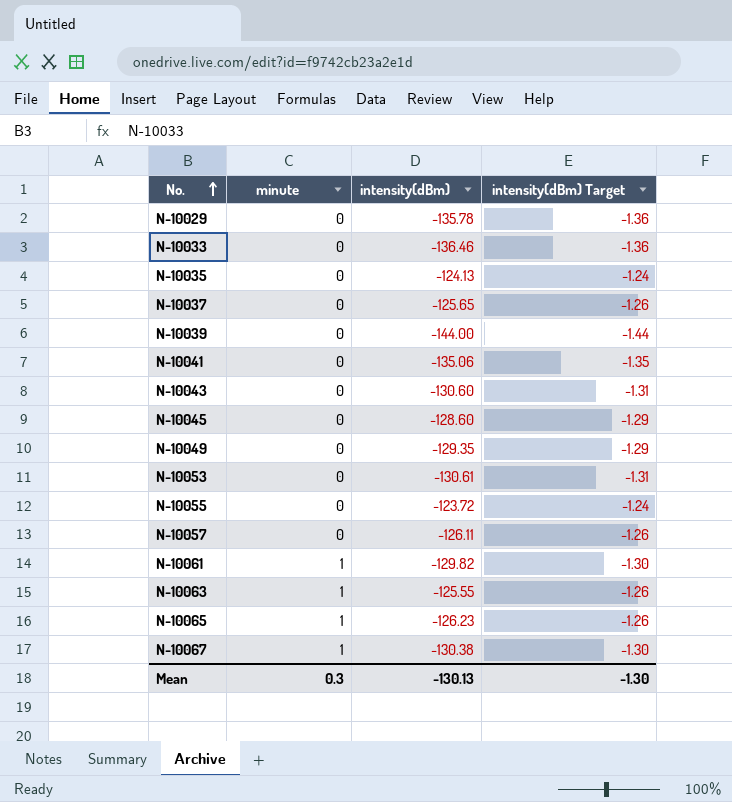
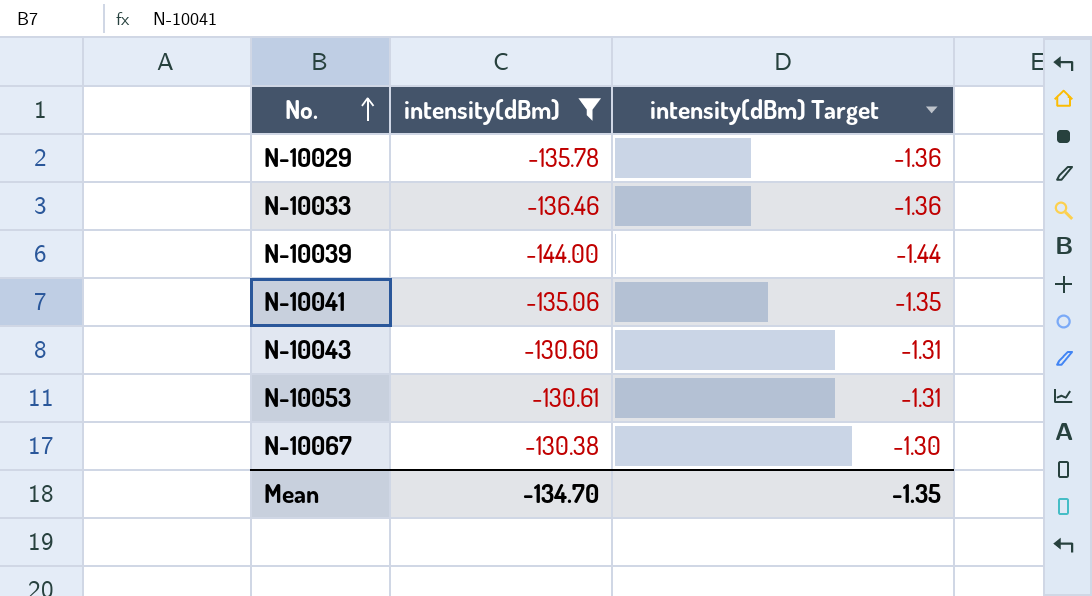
filter: none -> intensity(dBm) <= -130.38
column minute | position: 2 -> none
Mean | intensity(dBm): -130.13 -> -134.70
Mean | intensity(dBm) Target: -1.30 -> -1.35

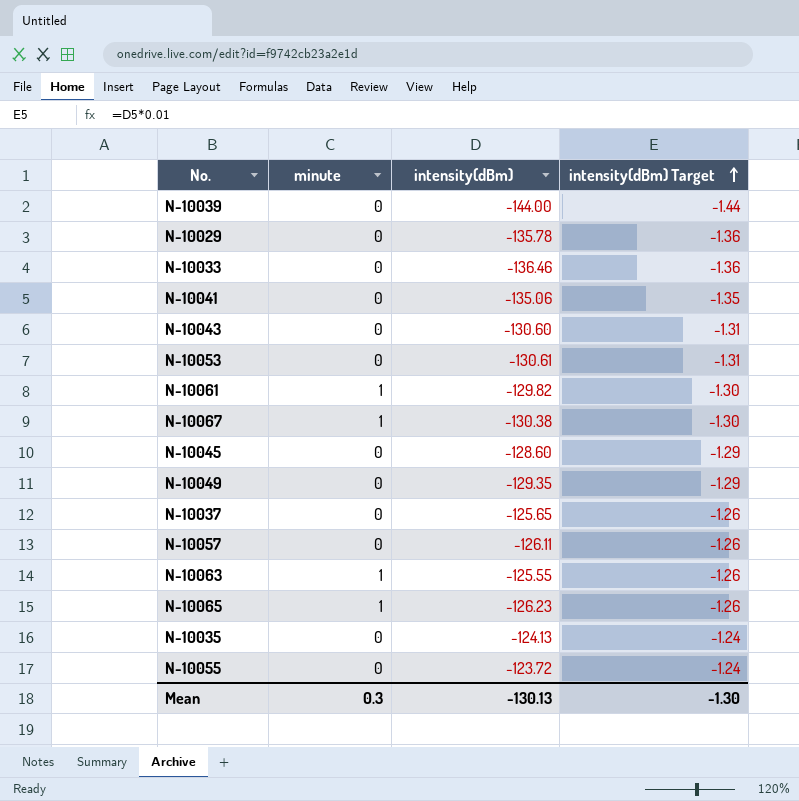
filter: intensity(dBm) <= -130.38 -> none
row order: No. ascending -> intensity(dBm) Target ascending
column minute | position: none -> 2
Mean | intensity(dBm): -134.70 -> -130.13
Mean | intensity(dBm) Target: -1.35 -> -1.30

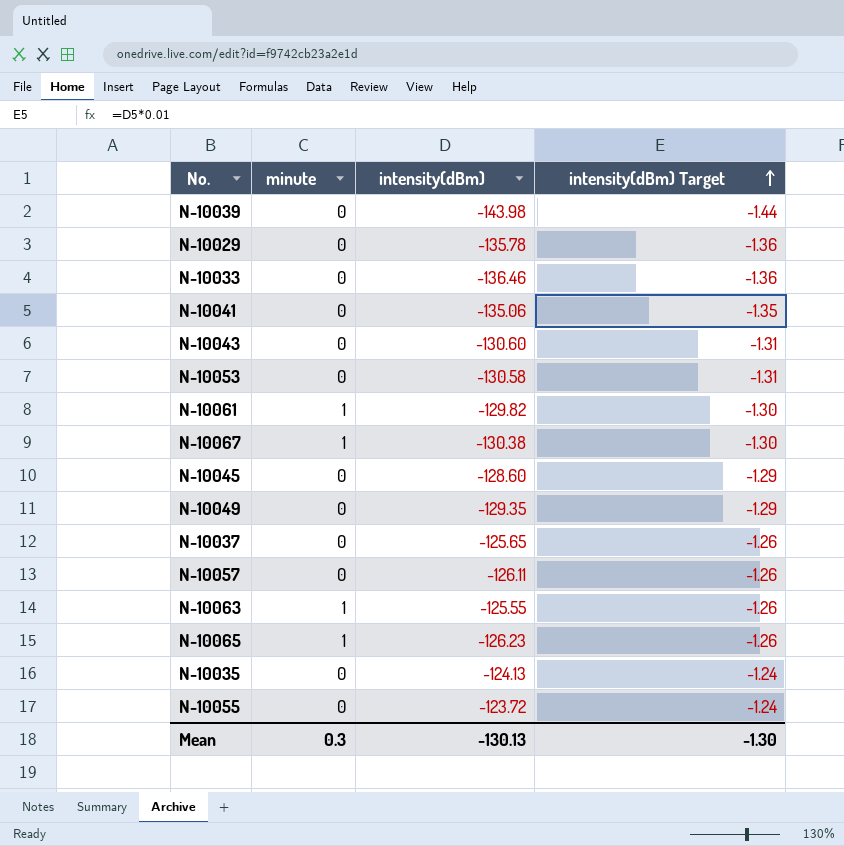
N-10039 | intensity(dBm): -144.00 -> -143.98
N-10053 | intensity(dBm): -130.61 -> -130.58

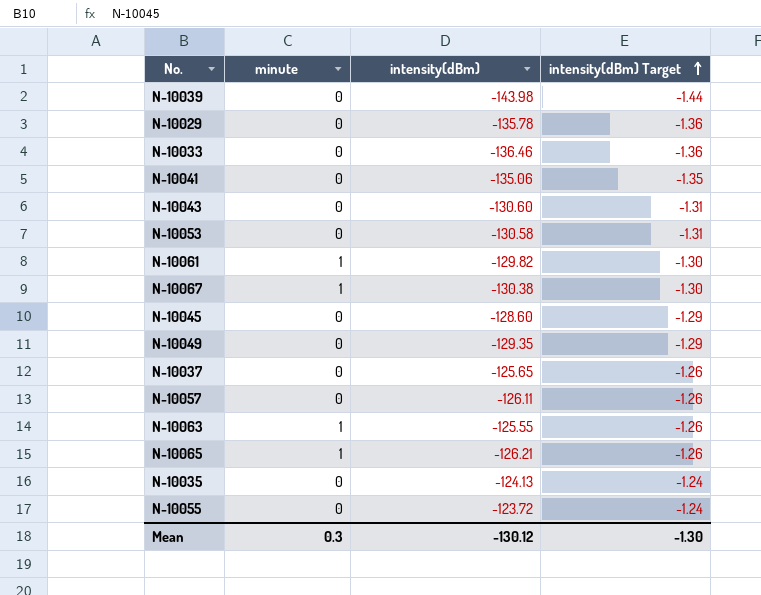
N-10065 | intensity(dBm): -126.23 -> -126.21
Mean | intensity(dBm): -130.13 -> -130.12

